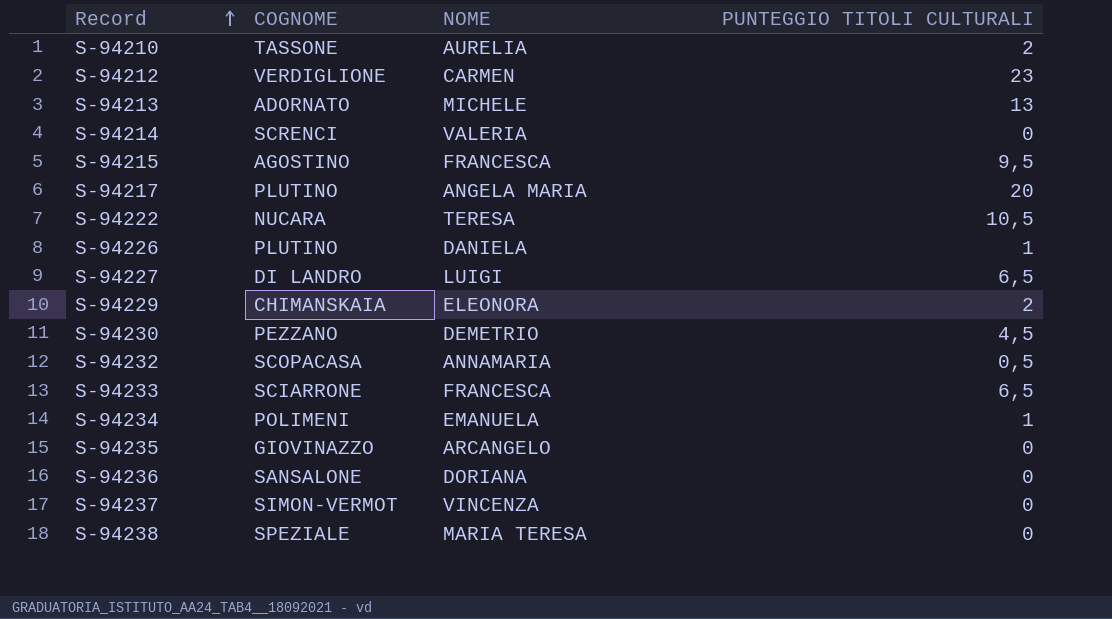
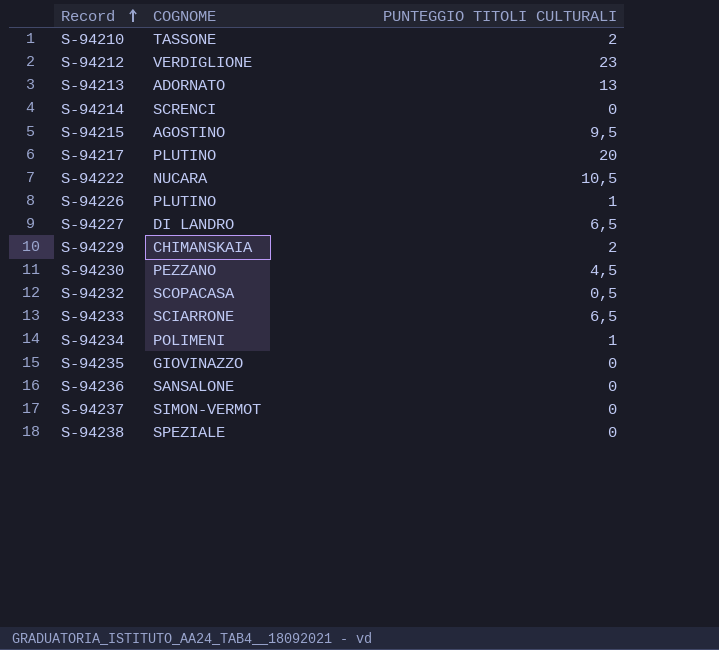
column NOME | position: 3 -> none

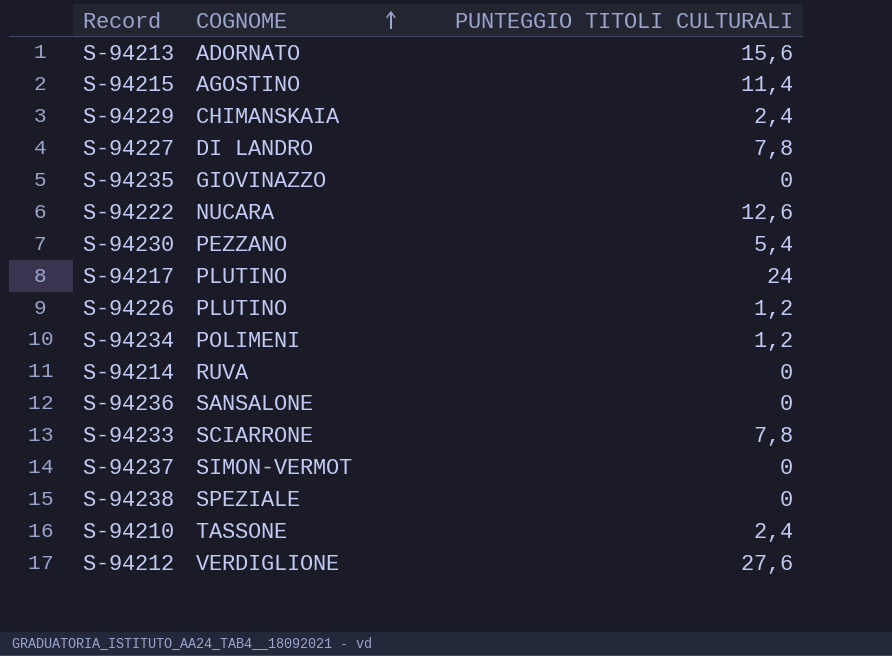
row order: Record ascending -> COGNOME ascending
row S-94232: SCOPACASA | 0,5 -> none
S-94213 | PUNTEGGIO TITOLI CULTURALI: 13 -> 15,6
S-94215 | PUNTEGGIO TITOLI CULTURALI: 9,5 -> 11,4
S-94229 | PUNTEGGIO TITOLI CULTURALI: 2 -> 2,4
S-94227 | PUNTEGGIO TITOLI CULTURALI: 6,5 -> 7,8
S-94222 | PUNTEGGIO TITOLI CULTURALI: 10,5 -> 12,6
S-94230 | PUNTEGGIO TITOLI CULTURALI: 4,5 -> 5,4
S-94217 | PUNTEGGIO TITOLI CULTURALI: 20 -> 24
S-94226 | PUNTEGGIO TITOLI CULTURALI: 1 -> 1,2
S-94234 | PUNTEGGIO TITOLI CULTURALI: 1 -> 1,2
S-94214 | COGNOME: SCRENCI -> RUVA
S-94233 | PUNTEGGIO TITOLI CULTURALI: 6,5 -> 7,8
S-94210 | PUNTEGGIO TITOLI CULTURALI: 2 -> 2,4
S-94212 | PUNTEGGIO TITOLI CULTURALI: 23 -> 27,6

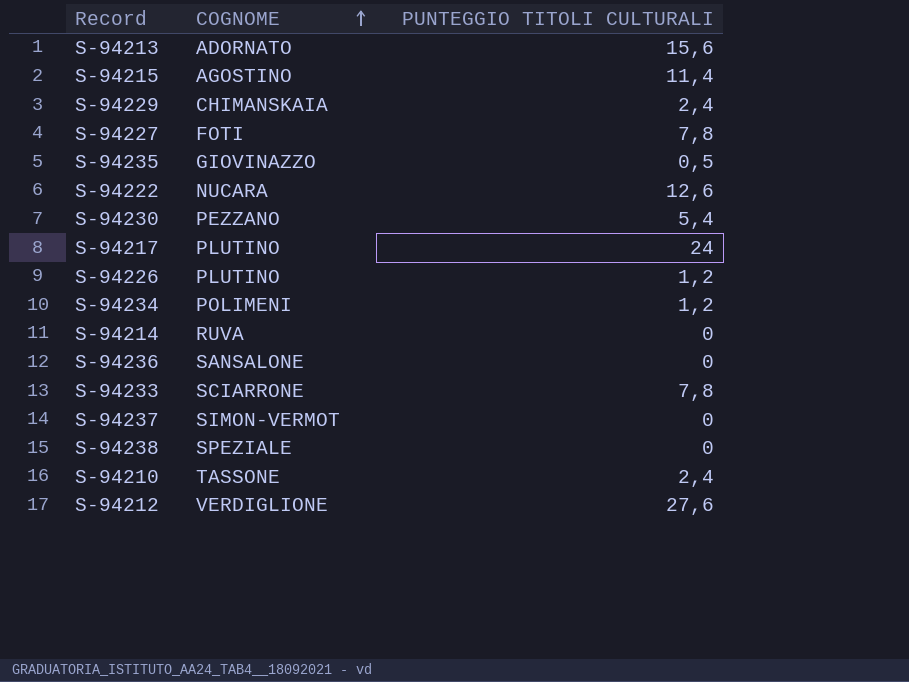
S-94227 | COGNOME: DI LANDRO -> FOTI
S-94235 | PUNTEGGIO TITOLI CULTURALI: 0 -> 0,5

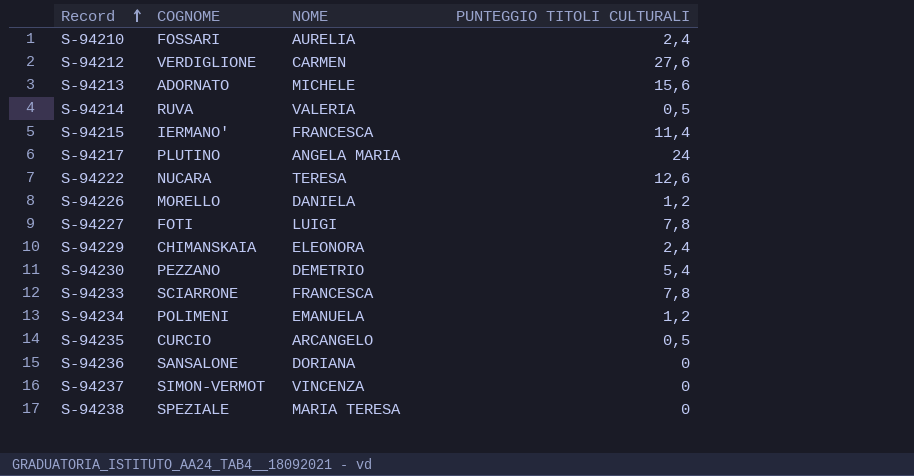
row order: COGNOME ascending -> Record ascending
column NOME | position: none -> 3
S-94210 | COGNOME: TASSONE -> FOSSARI
S-94214 | PUNTEGGIO TITOLI CULTURALI: 0 -> 0,5
S-94215 | COGNOME: AGOSTINO -> IERMANO'
S-94226 | COGNOME: PLUTINO -> MORELLO
S-94235 | COGNOME: GIOVINAZZO -> CURCIO

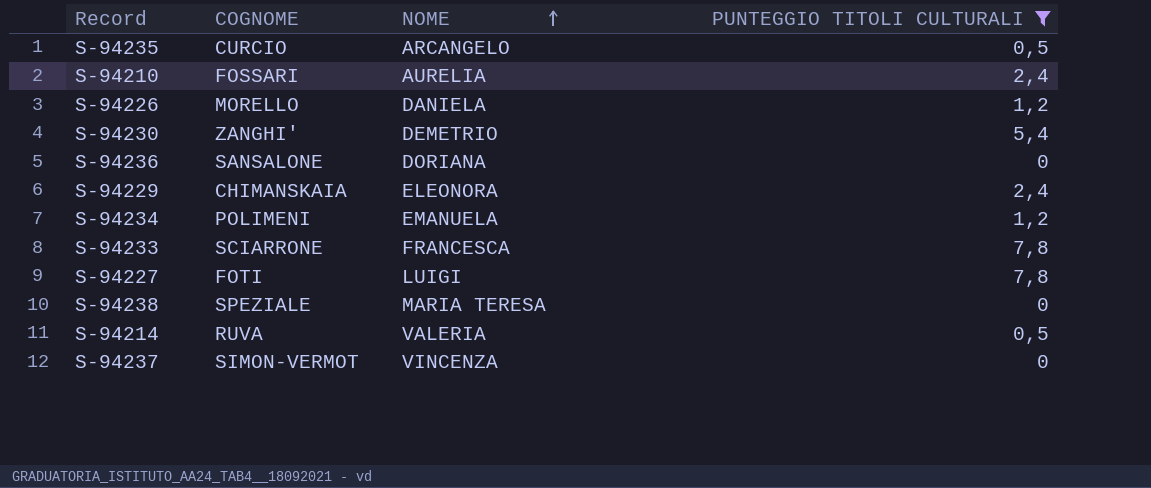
filter: none -> PUNTEGGIO TITOLI CULTURALI <= 7,8
row order: Record ascending -> NOME ascending
S-94230 | COGNOME: PEZZANO -> ZANGHI'

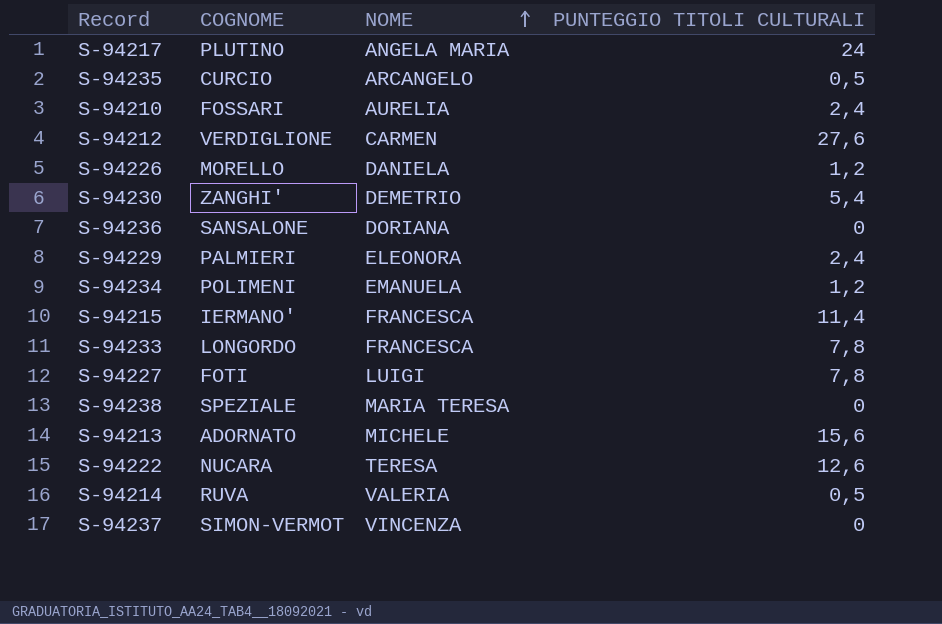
filter: PUNTEGGIO TITOLI CULTURALI <= 7,8 -> none
S-94229 | COGNOME: CHIMANSKAIA -> PALMIERI
S-94233 | COGNOME: SCIARRONE -> LONGORDO

